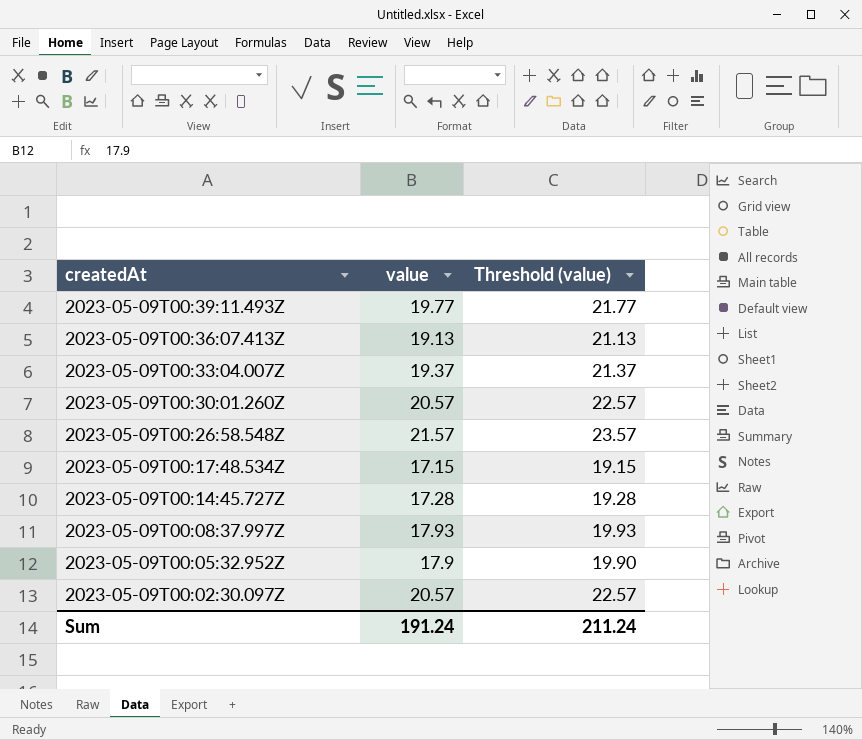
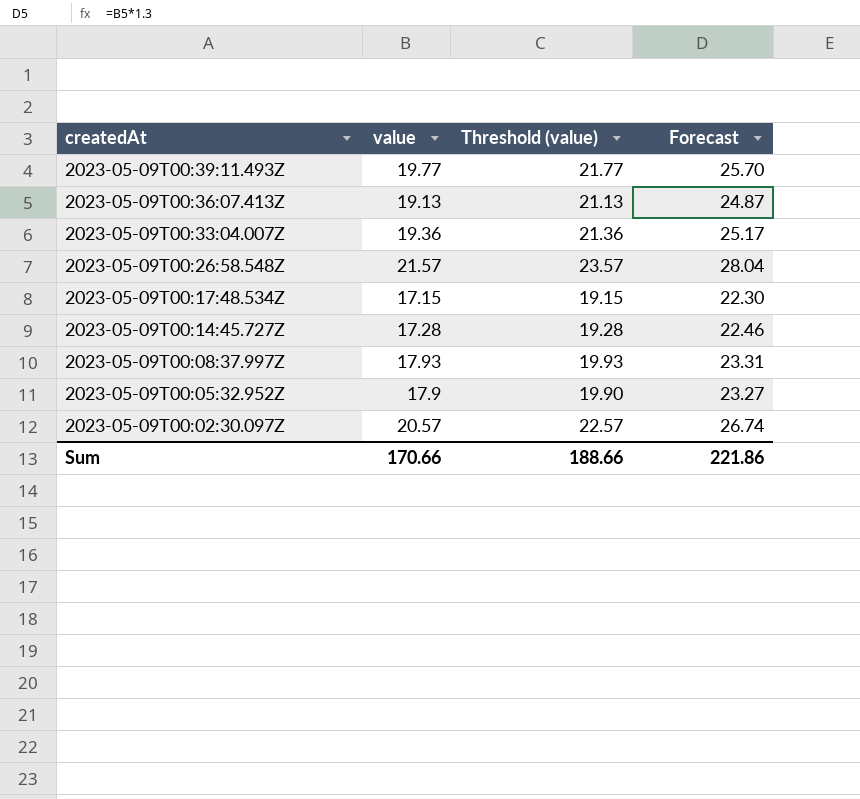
column Forecast | formula: none -> [value] * 1.3
row 2023-05-09T00:30:01.260Z: 20.57 | 22.57 -> none
2023-05-09T00:33:04.007Z | value: 19.37 -> 19.36
2023-05-09T00:33:04.007Z | Threshold (value): 21.37 -> 21.36
Sum | value: 191.24 -> 170.66
Sum | Threshold (value): 211.24 -> 188.66

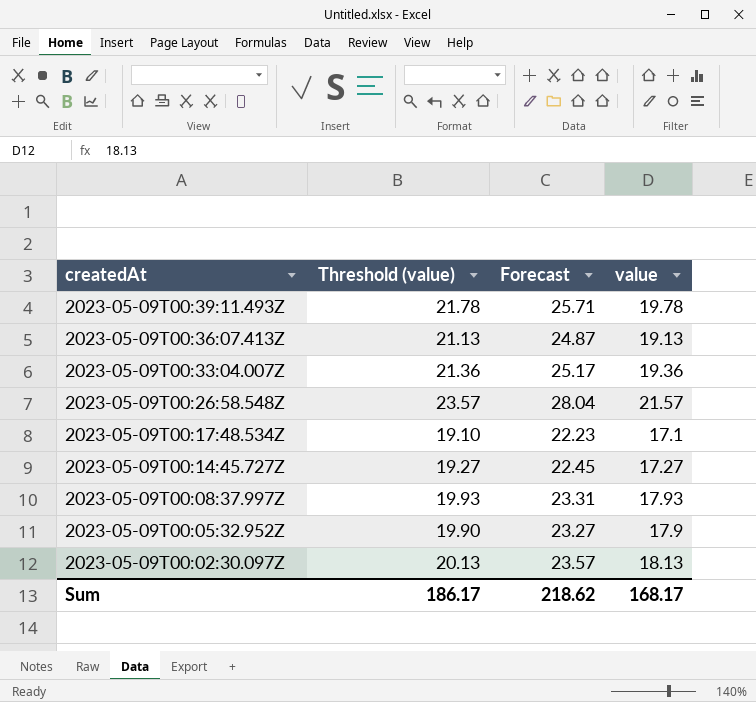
column value | position: 2 -> 4
2023-05-09T00:39:11.493Z | Threshold (value): 21.77 -> 21.78
2023-05-09T00:39:11.493Z | Forecast: 25.70 -> 25.71
2023-05-09T00:39:11.493Z | value: 19.77 -> 19.78
2023-05-09T00:17:48.534Z | Threshold (value): 19.15 -> 19.10
2023-05-09T00:17:48.534Z | Forecast: 22.30 -> 22.23
2023-05-09T00:17:48.534Z | value: 17.15 -> 17.1
2023-05-09T00:14:45.727Z | Threshold (value): 19.28 -> 19.27
2023-05-09T00:14:45.727Z | Forecast: 22.46 -> 22.45
2023-05-09T00:14:45.727Z | value: 17.28 -> 17.27
2023-05-09T00:02:30.097Z | Threshold (value): 22.57 -> 20.13
2023-05-09T00:02:30.097Z | Forecast: 26.74 -> 23.57
2023-05-09T00:02:30.097Z | value: 20.57 -> 18.13
Sum | Threshold (value): 188.66 -> 186.17
Sum | Forecast: 221.86 -> 218.62
Sum | value: 170.66 -> 168.17

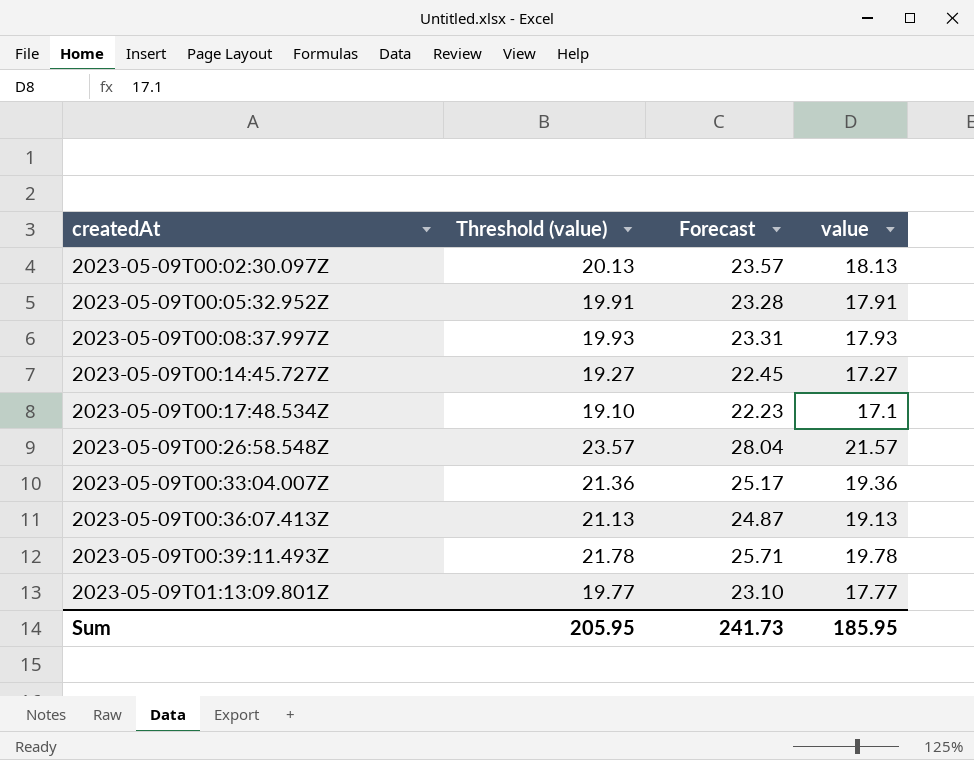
row order: createdAt descending -> createdAt ascending
2023-05-09T00:05:32.952Z | Threshold (value): 19.90 -> 19.91
2023-05-09T00:05:32.952Z | Forecast: 23.27 -> 23.28
2023-05-09T00:05:32.952Z | value: 17.9 -> 17.91
row 2023-05-09T01:13:09.801Z: none -> 19.77 | 23.10 | 17.77
Sum | Threshold (value): 186.17 -> 205.95
Sum | Forecast: 218.62 -> 241.73
Sum | value: 168.17 -> 185.95

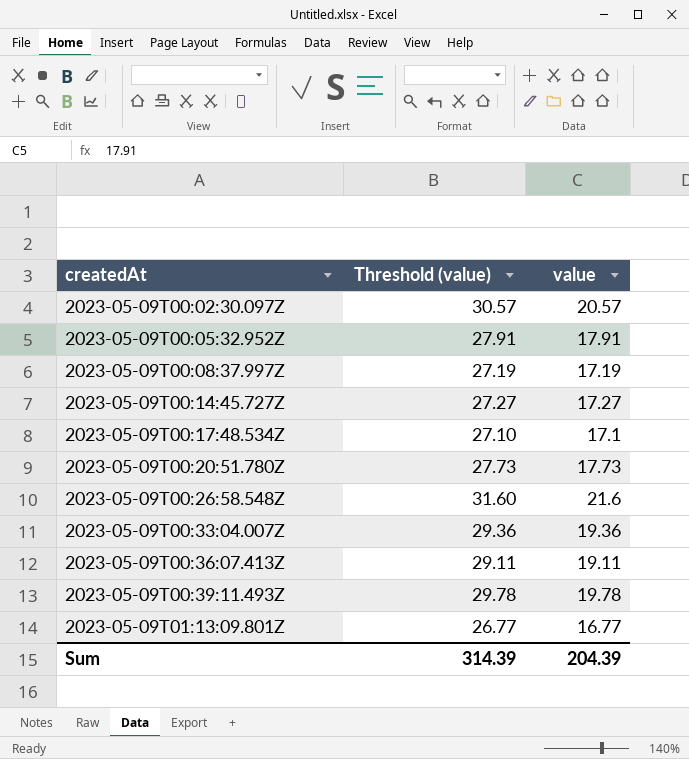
column Forecast | formula: [value] * 1.3 -> none
column Threshold (value) | formula: [value] + 2 -> [value] + 10
2023-05-09T00:02:30.097Z | value: 18.13 -> 20.57
2023-05-09T00:08:37.997Z | value: 17.93 -> 17.19
row 2023-05-09T00:20:51.780Z: none -> 27.73 | 17.73
2023-05-09T00:26:58.548Z | value: 21.57 -> 21.6
2023-05-09T00:36:07.413Z | value: 19.13 -> 19.11
2023-05-09T01:13:09.801Z | value: 17.77 -> 16.77
Sum | Threshold (value): 205.95 -> 314.39
Sum | value: 185.95 -> 204.39

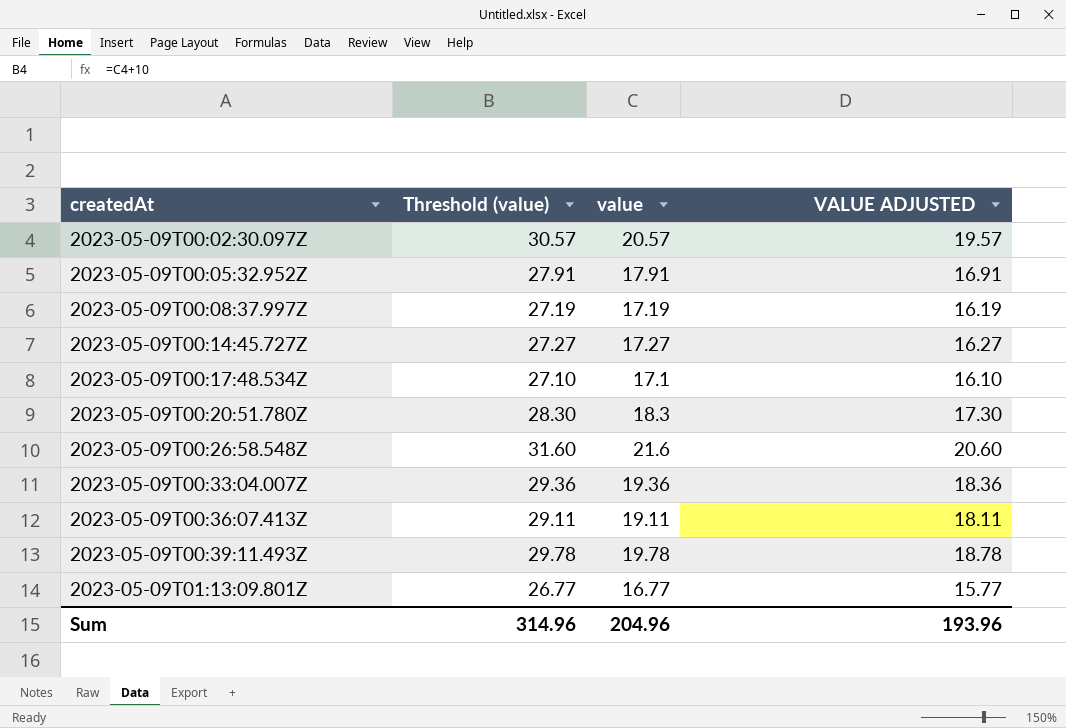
column VALUE ADJUSTED | formula: none -> [value] - 1
2023-05-09T00:20:51.780Z | Threshold (value): 27.73 -> 28.30
2023-05-09T00:20:51.780Z | value: 17.73 -> 18.3
Sum | Threshold (value): 314.39 -> 314.96
Sum | value: 204.39 -> 204.96

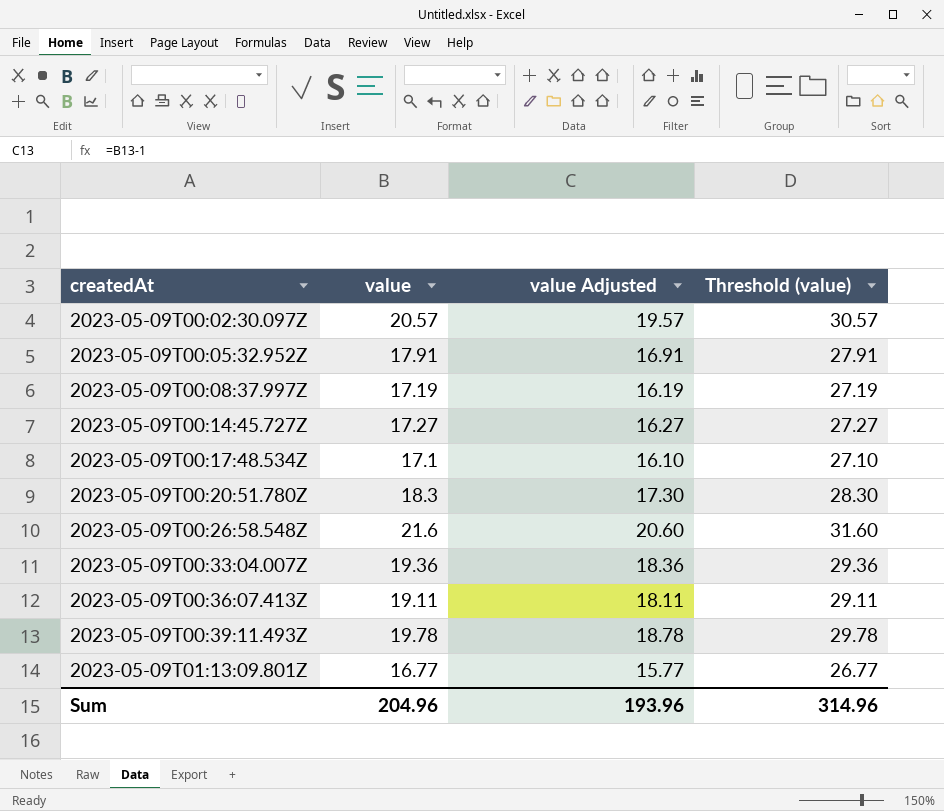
column name: VALUE ADJUSTED -> value Adjusted
column Threshold (value) | position: 2 -> 4

